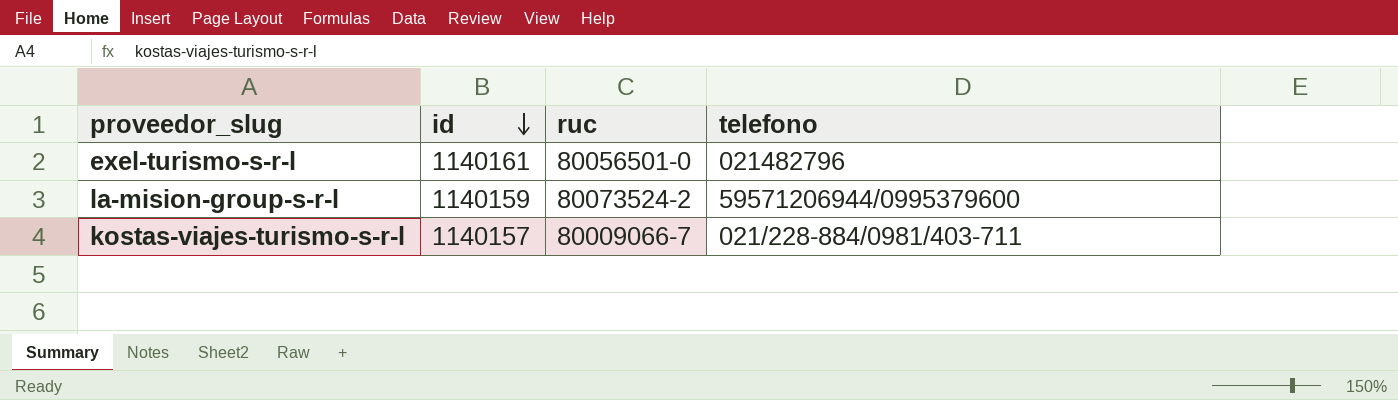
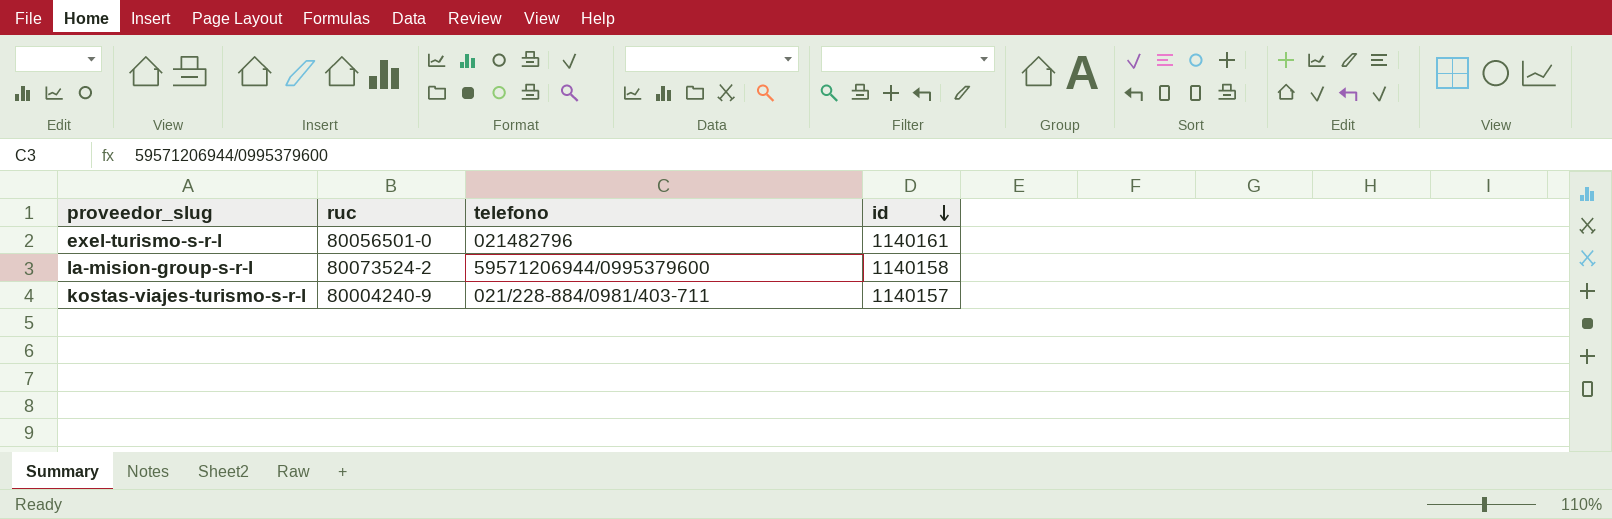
column id | position: 2 -> 4
la-mision-group-s-r-l | id: 1140159 -> 1140158
kostas-viajes-turismo-s-r-l | ruc: 80009066-7 -> 80004240-9

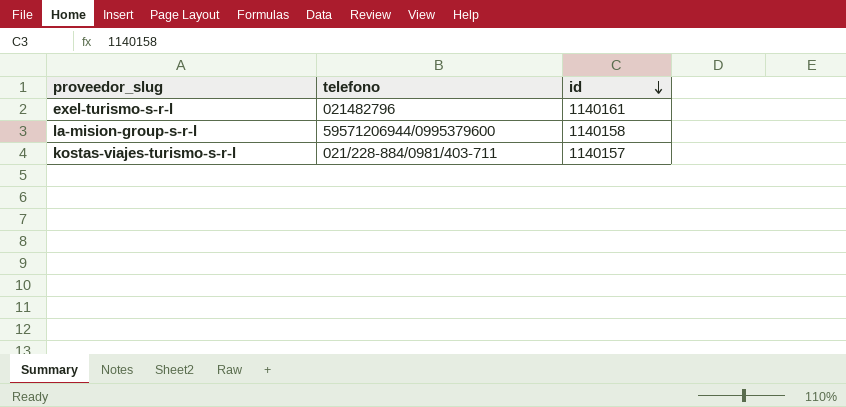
column ruc | position: 2 -> none

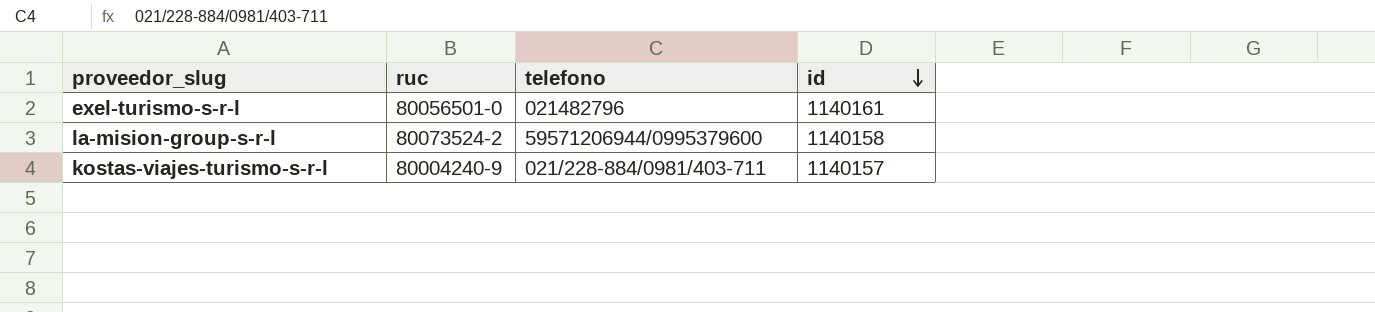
column ruc | position: none -> 2

